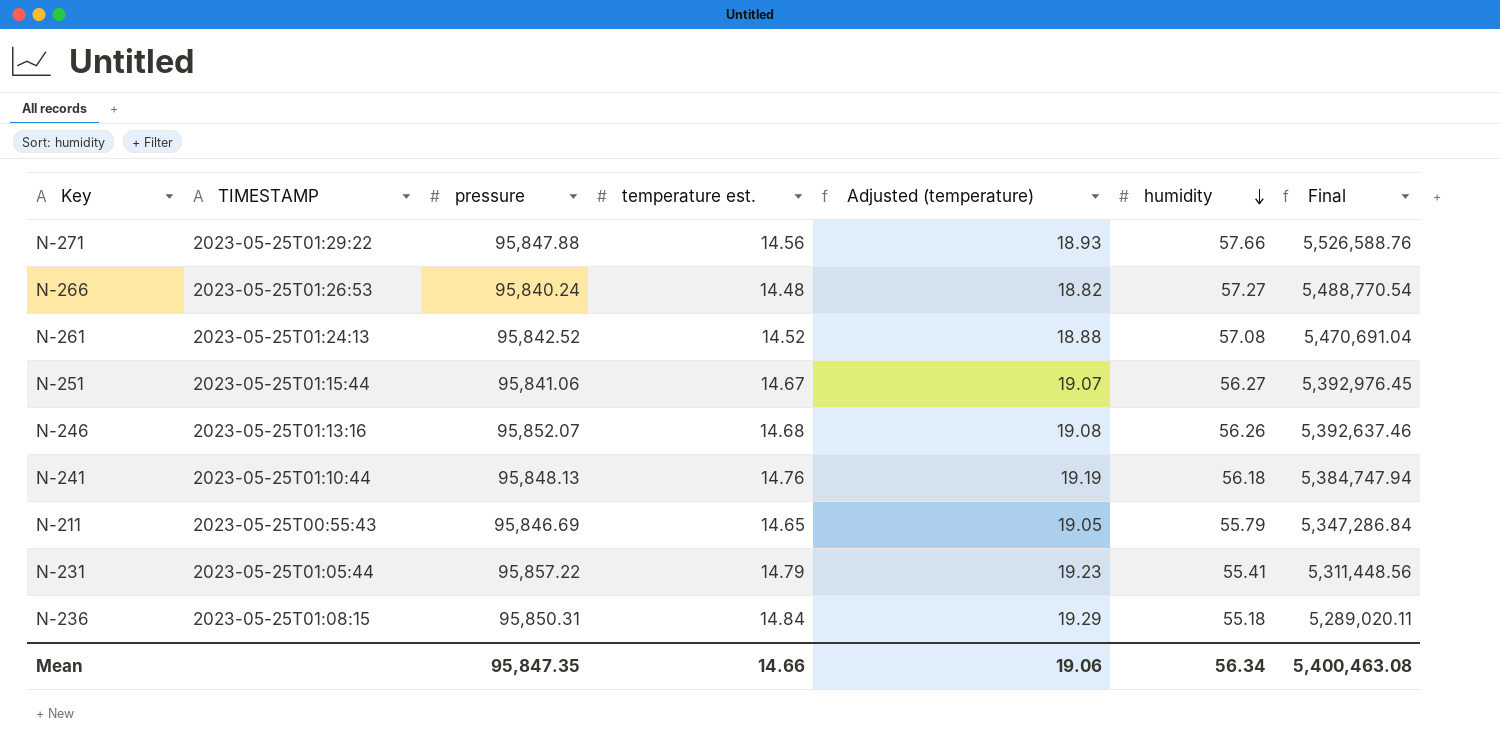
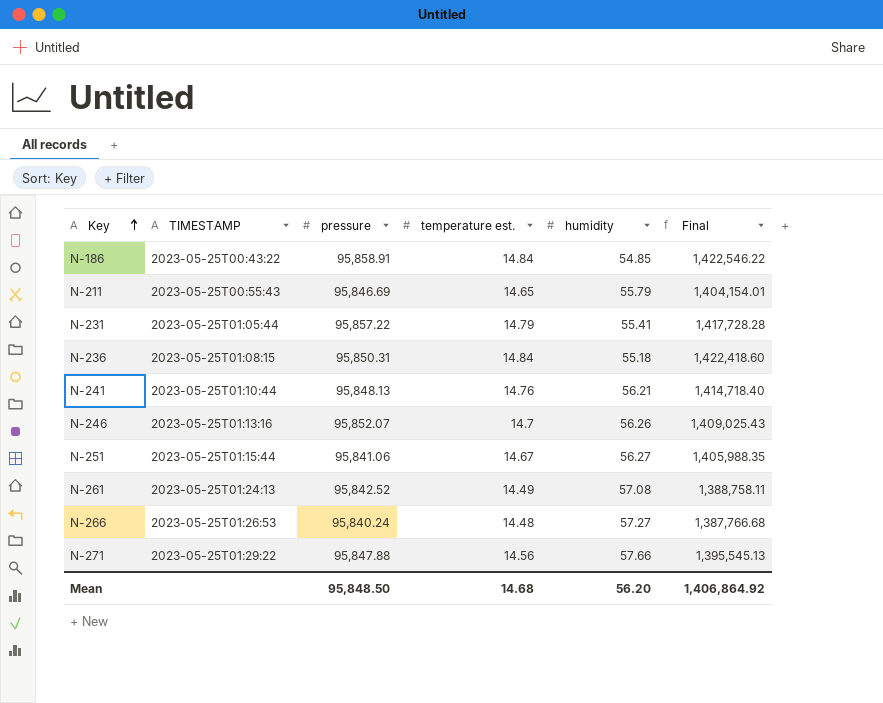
row order: humidity descending -> Key ascending
column Adjusted (temperature) | formula: [temperature est.] * 1.3 -> none
column Final | formula: [pressure] * [humidity] -> [pressure] * [temperature est.]
row N-186: none -> 2023-05-25T00:43:22 | 95,858.91 | 14.84 | 54.85 | 1,422,546.22
N-241 | humidity: 56.18 -> 56.21
N-246 | temperature est.: 14.68 -> 14.7
N-261 | temperature est.: 14.52 -> 14.49
Mean | pressure: 95,847.35 -> 95,848.50
Mean | temperature est.: 14.66 -> 14.68
Mean | humidity: 56.34 -> 56.20
Mean | Final: 5,400,463.08 -> 1,406,864.92

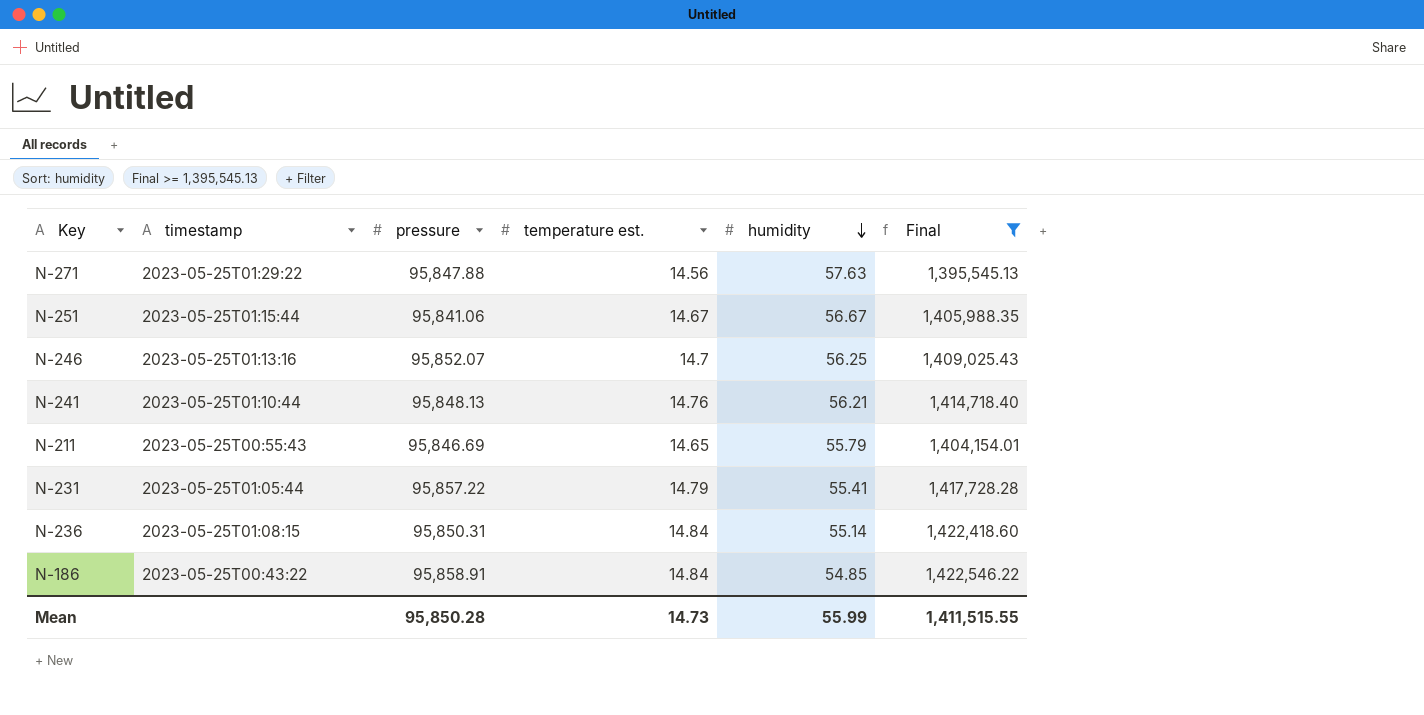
filter: none -> Final >= 1,395,545.13
row order: Key ascending -> humidity descending
column name: TIMESTAMP -> timestamp
N-271 | humidity: 57.66 -> 57.63
N-251 | humidity: 56.27 -> 56.67
N-246 | humidity: 56.26 -> 56.25
N-236 | humidity: 55.18 -> 55.14
Mean | pressure: 95,848.50 -> 95,850.28
Mean | temperature est.: 14.68 -> 14.73
Mean | humidity: 56.20 -> 55.99
Mean | Final: 1,406,864.92 -> 1,411,515.55

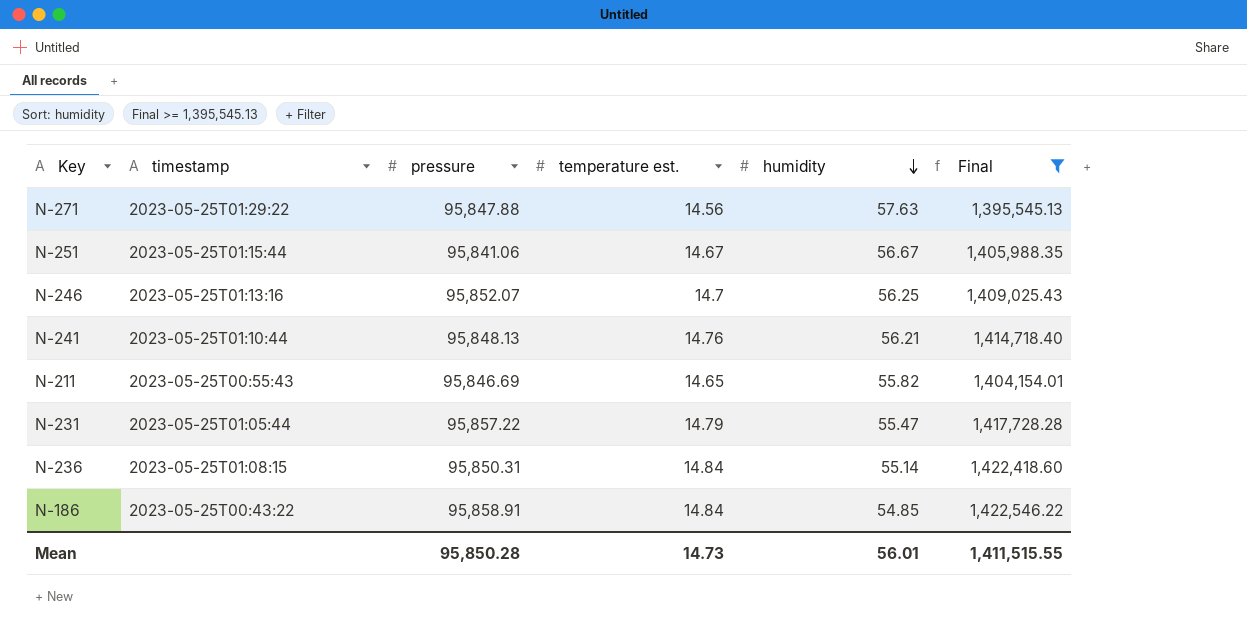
N-211 | humidity: 55.79 -> 55.82
N-231 | humidity: 55.41 -> 55.47
Mean | humidity: 55.99 -> 56.01

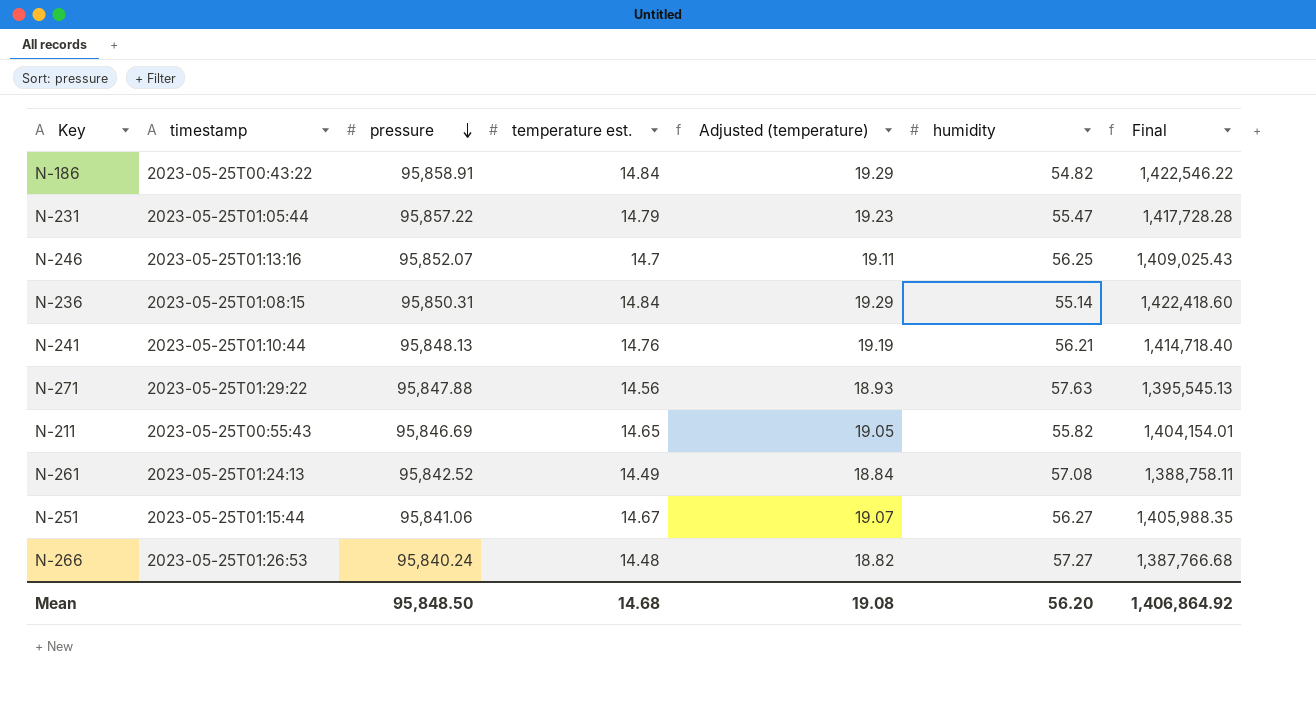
filter: Final >= 1,395,545.13 -> none
row order: humidity descending -> pressure descending
column Adjusted (temperature) | formula: none -> [temperature est.] * 1.3
N-186 | humidity: 54.85 -> 54.82
N-251 | humidity: 56.67 -> 56.27
Mean | pressure: 95,850.28 -> 95,848.50
Mean | temperature est.: 14.73 -> 14.68
Mean | humidity: 56.01 -> 56.20
Mean | Final: 1,411,515.55 -> 1,406,864.92

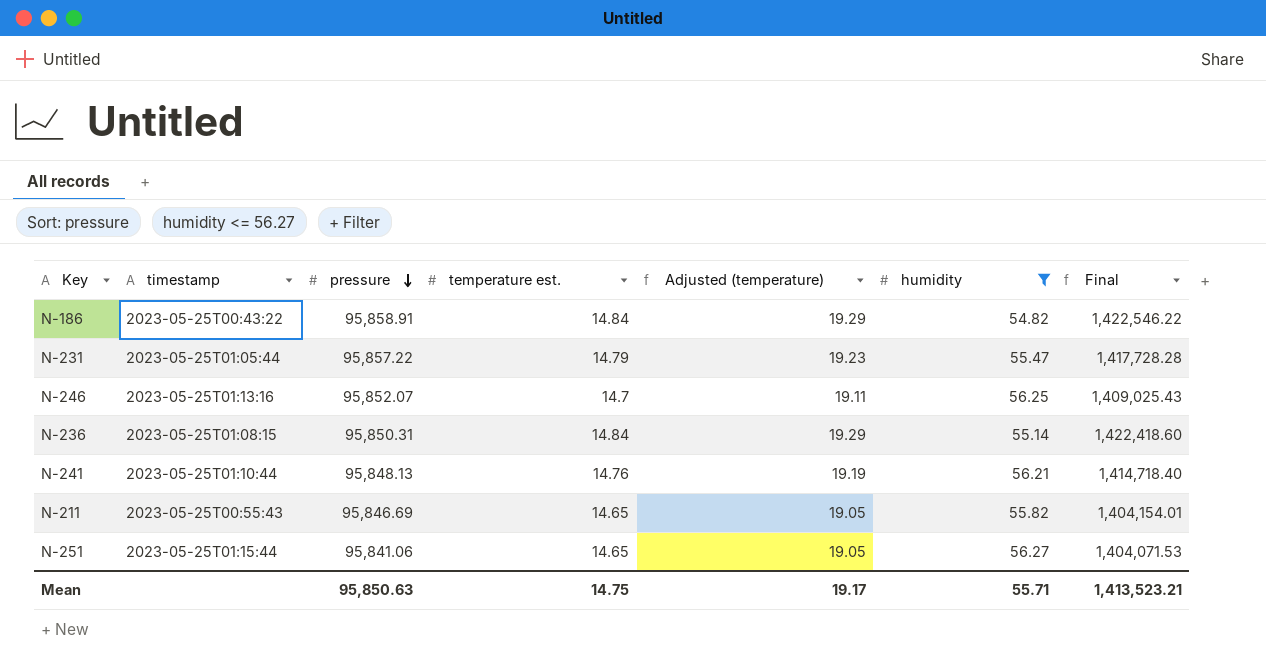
filter: none -> humidity <= 56.27
N-251 | temperature est.: 14.67 -> 14.65
N-251 | Adjusted (temperature): 19.07 -> 19.05
N-251 | Final: 1,405,988.35 -> 1,404,071.53
Mean | pressure: 95,848.50 -> 95,850.63
Mean | temperature est.: 14.68 -> 14.75
Mean | Adjusted (temperature): 19.08 -> 19.17
Mean | humidity: 56.20 -> 55.71
Mean | Final: 1,406,864.92 -> 1,413,523.21

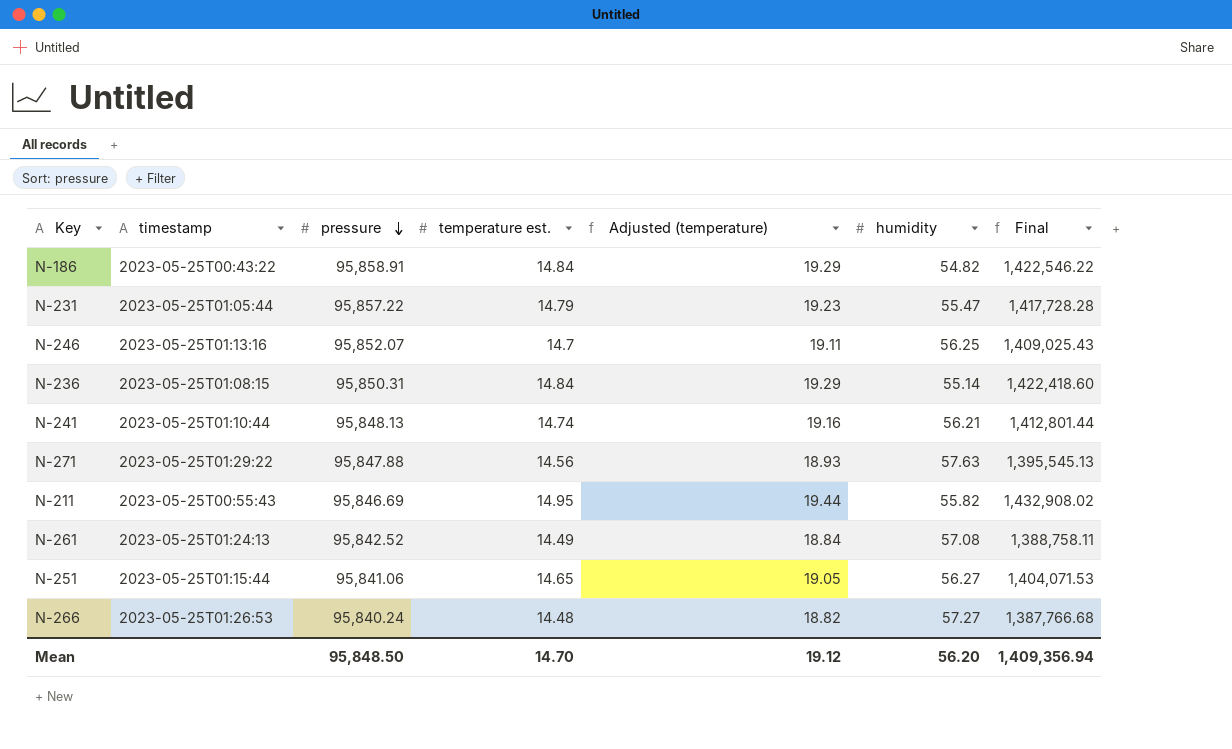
filter: humidity <= 56.27 -> none
N-241 | temperature est.: 14.76 -> 14.74
N-241 | Adjusted (temperature): 19.19 -> 19.16
N-241 | Final: 1,414,718.40 -> 1,412,801.44
N-211 | temperature est.: 14.65 -> 14.95
N-211 | Adjusted (temperature): 19.05 -> 19.44
N-211 | Final: 1,404,154.01 -> 1,432,908.02
Mean | pressure: 95,850.63 -> 95,848.50
Mean | temperature est.: 14.75 -> 14.70
Mean | Adjusted (temperature): 19.17 -> 19.12
Mean | humidity: 55.71 -> 56.20
Mean | Final: 1,413,523.21 -> 1,409,356.94

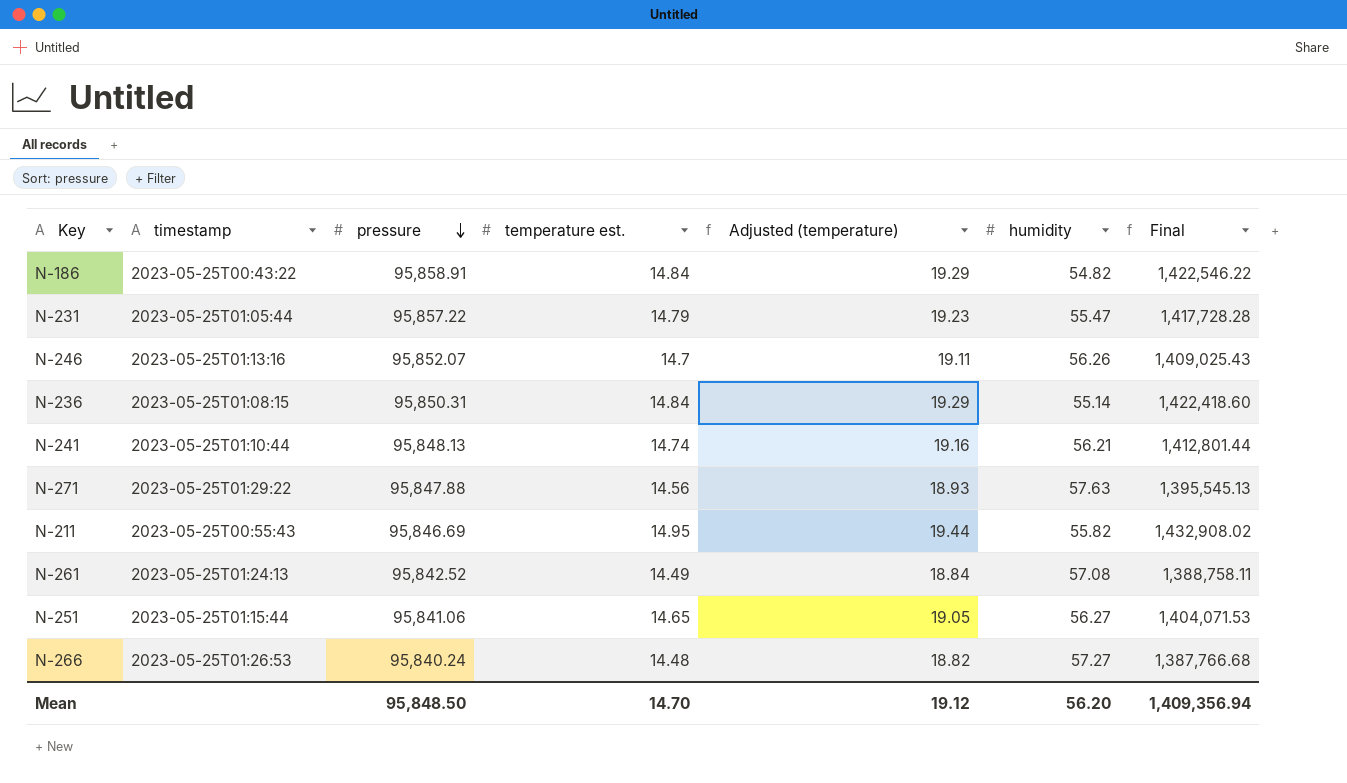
N-246 | humidity: 56.25 -> 56.26

